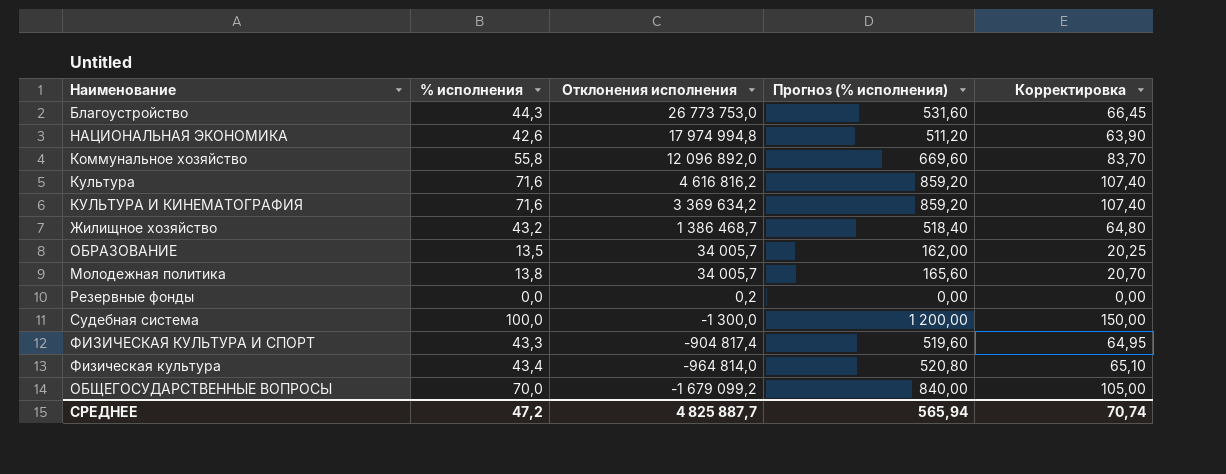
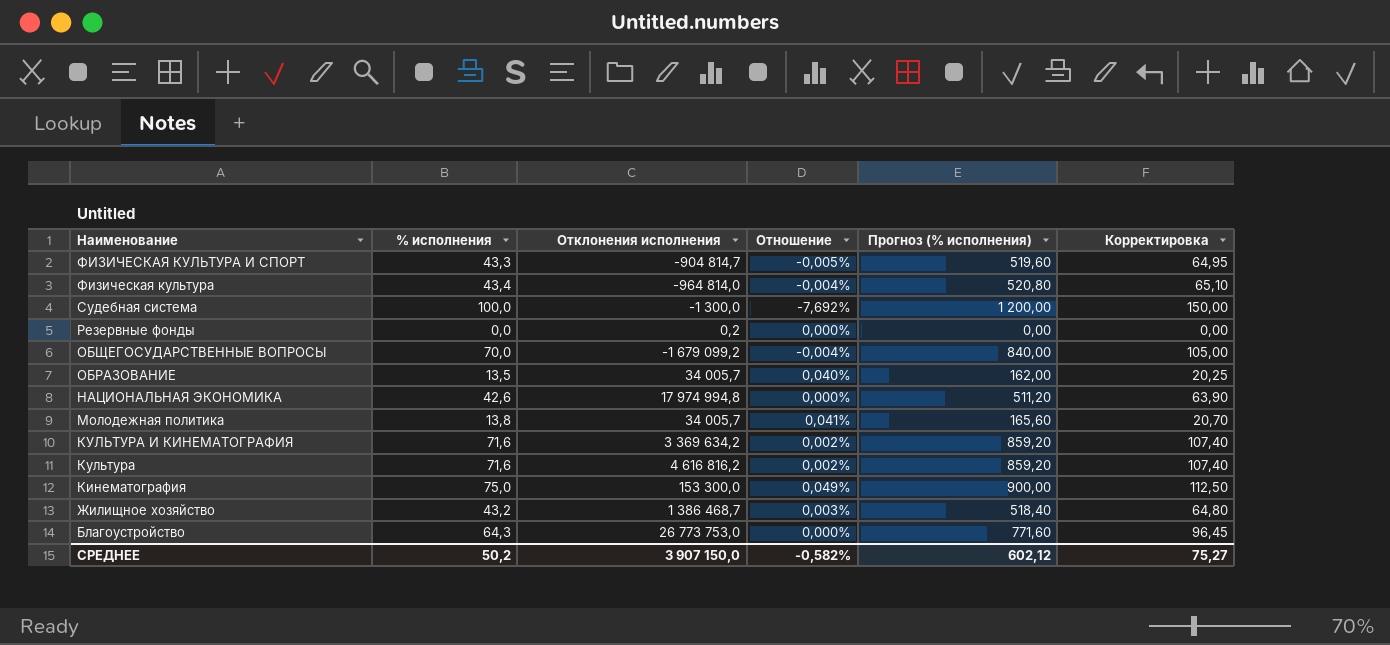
row order: Отклонения исполнения descending -> Наименование descending
column Отношение | formula: none -> [% исполнения] / [Отклонения исполнения]
row Коммунальное хозяйство: 55,8 | 12 096 892,0 | 669,60 | 83,70 -> none
ФИЗИЧЕСКАЯ КУЛЬТУРА И СПОРТ | Отклонения исполнения: -904 817,4 -> -904 814,7
row Кинематография: none -> 75,0 | 153 300,0 | 0,049% | 900,00 | 112,50
Благоустройство | % исполнения: 44,3 -> 64,3
Благоустройство | Прогноз (% исполнения): 531,60 -> 771,60
Благоустройство | Корректировка: 66,45 -> 96,45
СРЕДНЕЕ | % исполнения: 47,2 -> 50,2
СРЕДНЕЕ | Отклонения исполнения: 4 825 887,7 -> 3 907 150,0
СРЕДНЕЕ | Прогноз (% исполнения): 565,94 -> 602,12
СРЕДНЕЕ | Корректировка: 70,74 -> 75,27

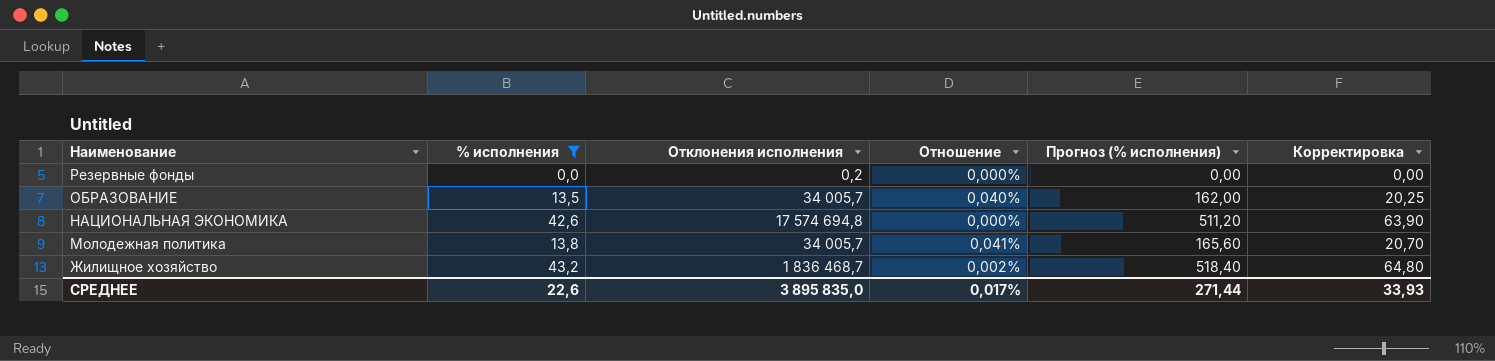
filter: none -> % исполнения <= 43,2
НАЦИОНАЛЬНАЯ ЭКОНОМИКА | Отклонения исполнения: 17 974 994,8 -> 17 574 694,8
Жилищное хозяйство | Отклонения исполнения: 1 386 468,7 -> 1 836 468,7
Жилищное хозяйство | Отношение: 0,003% -> 0,002%
СРЕДНЕЕ | % исполнения: 50,2 -> 22,6
СРЕДНЕЕ | Отклонения исполнения: 3 907 150,0 -> 3 895 835,0
СРЕДНЕЕ | Отношение: -0,582% -> 0,017%
СРЕДНЕЕ | Прогноз (% исполнения): 602,12 -> 271,44
СРЕДНЕЕ | Корректировка: 75,27 -> 33,93

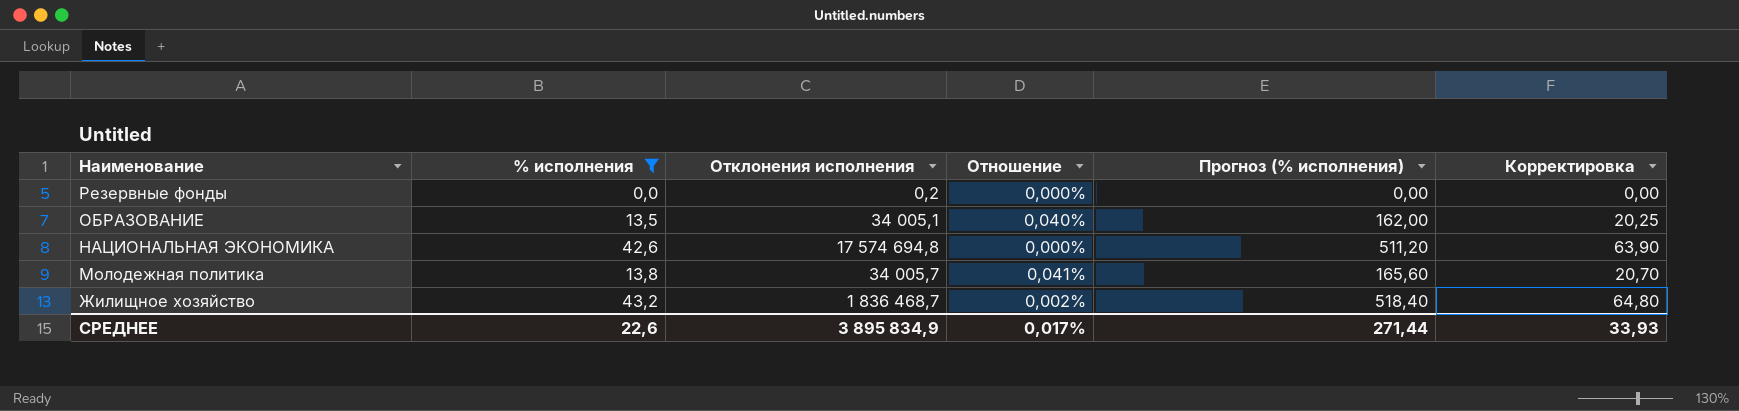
ОБРАЗОВАНИЕ | Отклонения исполнения: 34 005,7 -> 34 005,1
СРЕДНЕЕ | Отклонения исполнения: 3 895 835,0 -> 3 895 834,9

